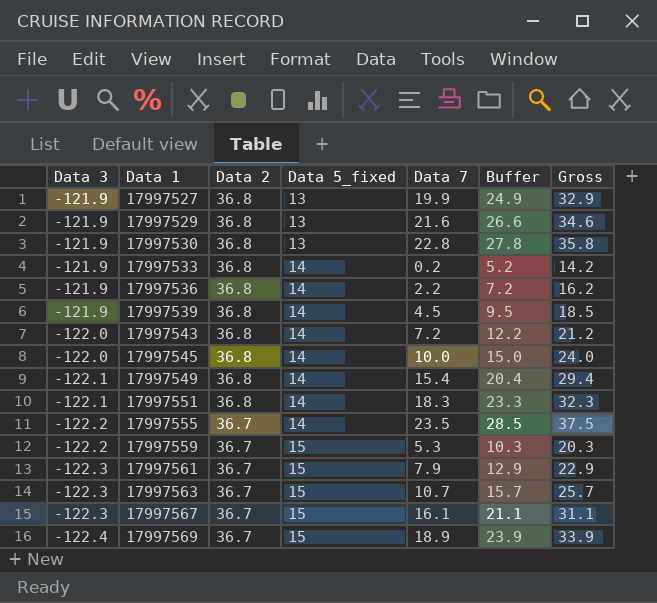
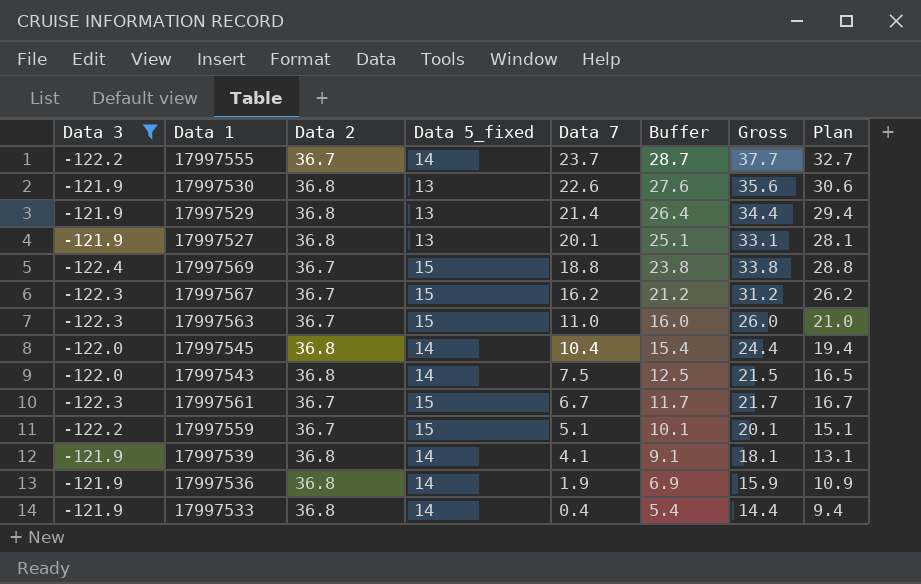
filter: none -> Data 3 != -122.1
row order: Data 3 descending -> Data 7 descending
column Plan | formula: none -> [Gross] - 5
17997555 | Data 7: 23.5 -> 23.7
17997555 | Buffer: 28.5 -> 28.7
17997555 | Gross: 37.5 -> 37.7
17997530 | Data 7: 22.8 -> 22.6
17997530 | Buffer: 27.8 -> 27.6
17997530 | Gross: 35.8 -> 35.6
17997529 | Data 7: 21.6 -> 21.4
17997529 | Buffer: 26.6 -> 26.4
17997529 | Gross: 34.6 -> 34.4
17997527 | Data 7: 19.9 -> 20.1
17997527 | Buffer: 24.9 -> 25.1
17997527 | Gross: 32.9 -> 33.1
17997569 | Data 7: 18.9 -> 18.8
17997569 | Buffer: 23.9 -> 23.8
17997569 | Gross: 33.9 -> 33.8
17997567 | Data 7: 16.1 -> 16.2
17997567 | Buffer: 21.1 -> 21.2
17997567 | Gross: 31.1 -> 31.2
17997563 | Data 7: 10.7 -> 11.0
17997563 | Buffer: 15.7 -> 16.0
17997563 | Gross: 25.7 -> 26.0
17997545 | Data 7: 10.0 -> 10.4
17997545 | Buffer: 15.0 -> 15.4
17997545 | Gross: 24.0 -> 24.4
17997543 | Data 7: 7.2 -> 7.5
17997543 | Buffer: 12.2 -> 12.5
17997543 | Gross: 21.2 -> 21.5
17997561 | Data 7: 7.9 -> 6.7
17997561 | Buffer: 12.9 -> 11.7
17997561 | Gross: 22.9 -> 21.7
17997559 | Data 7: 5.3 -> 5.1
17997559 | Buffer: 10.3 -> 10.1
17997559 | Gross: 20.3 -> 20.1
17997539 | Data 7: 4.5 -> 4.1
17997539 | Buffer: 9.5 -> 9.1
17997539 | Gross: 18.5 -> 18.1
17997536 | Data 7: 2.2 -> 1.9
17997536 | Buffer: 7.2 -> 6.9
17997536 | Gross: 16.2 -> 15.9
17997533 | Data 7: 0.2 -> 0.4
17997533 | Buffer: 5.2 -> 5.4
17997533 | Gross: 14.2 -> 14.4

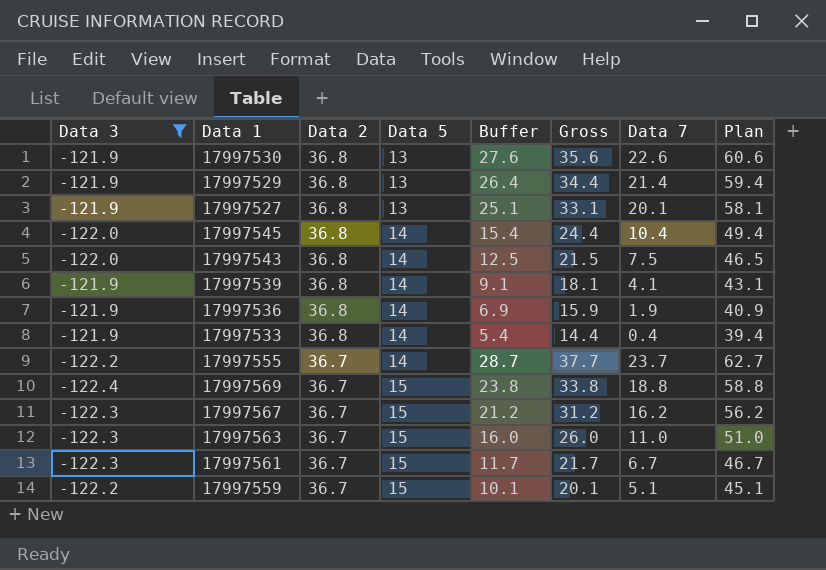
row order: Data 7 descending -> Data 2 descending
column name: Data 5_fixed -> Data 5
column Data 7 | position: 5 -> 7
column Plan | formula: [Gross] - 5 -> [Gross] + 25

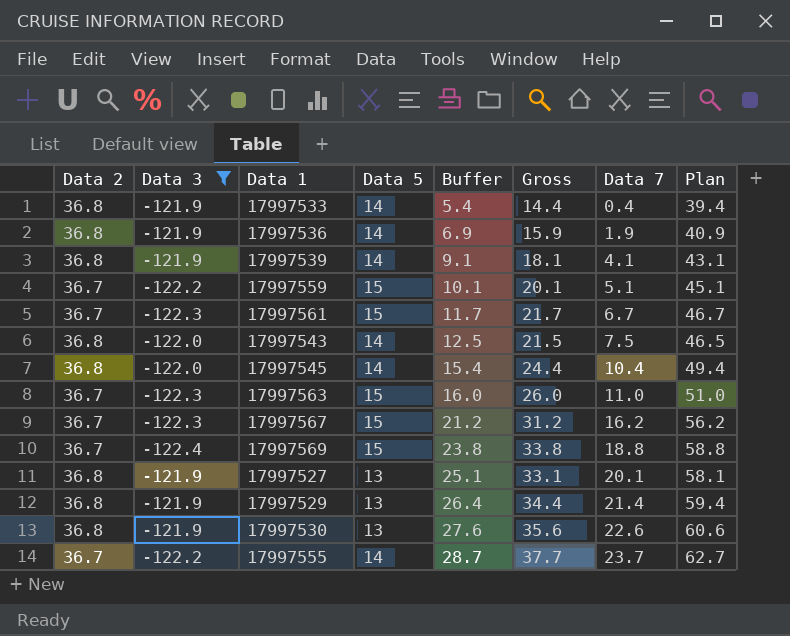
row order: Data 2 descending -> Buffer ascending
column Data 2 | position: 3 -> 1

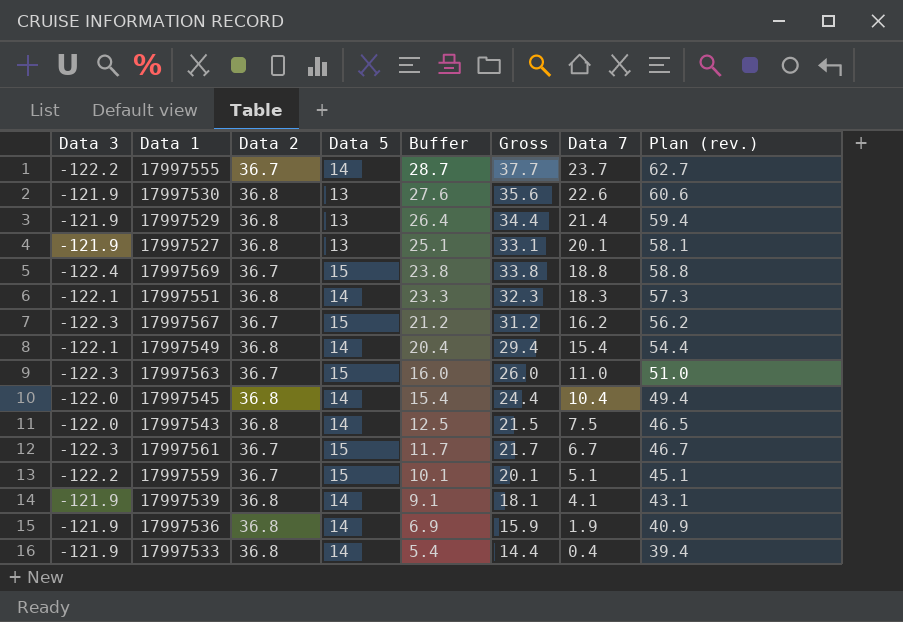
filter: Data 3 != -122.1 -> none
row order: Buffer ascending -> Buffer descending
column Data 2 | position: 1 -> 3
column name: Plan -> Plan (rev.)

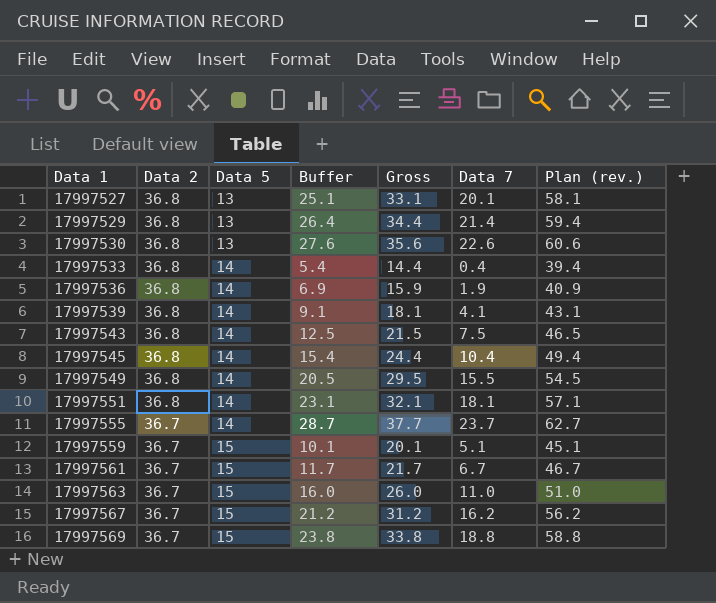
row order: Buffer descending -> Data 1 ascending
column Data 3 | position: 1 -> none
17997549 | Buffer: 20.4 -> 20.5
17997549 | Gross: 29.4 -> 29.5
17997549 | Data 7: 15.4 -> 15.5
17997549 | Plan (rev.): 54.4 -> 54.5
17997551 | Buffer: 23.3 -> 23.1
17997551 | Gross: 32.3 -> 32.1
17997551 | Data 7: 18.3 -> 18.1
17997551 | Plan (rev.): 57.3 -> 57.1

